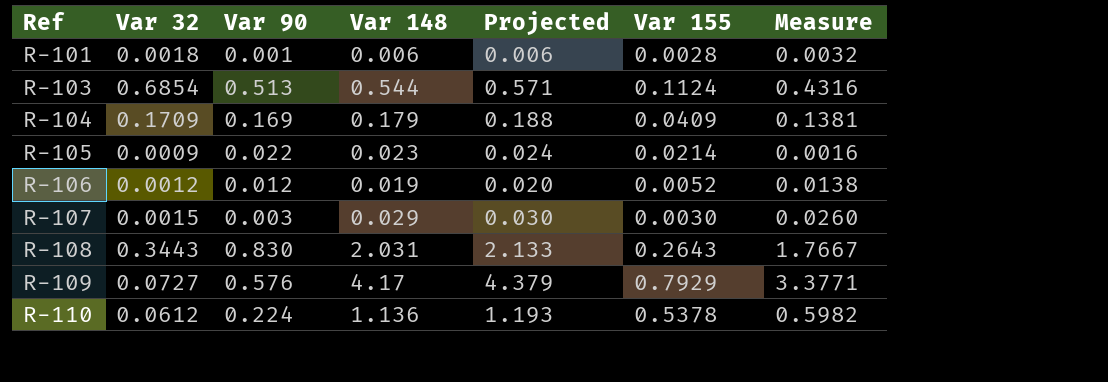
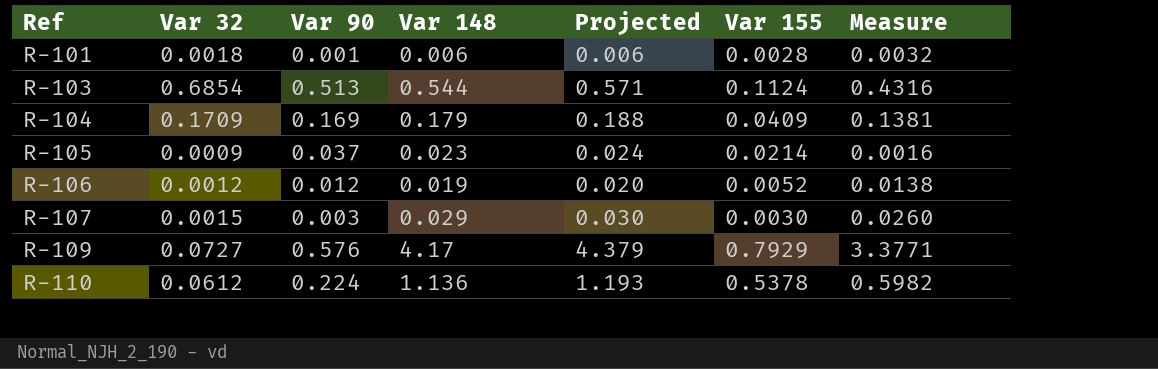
row R-108: 0.3443 | 0.830 | 2.031 | 2.133 | 0.2643 | 1.7667 -> none
R-105 | Var 90: 0.022 -> 0.037

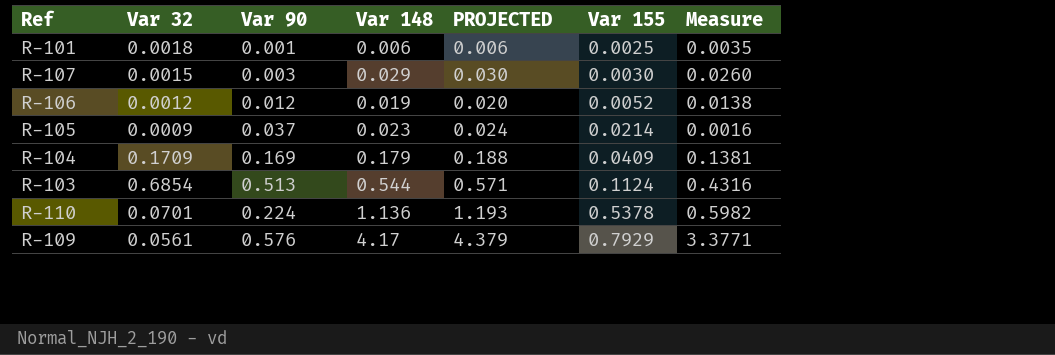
row order: Ref ascending -> Var 155 ascending
column name: Projected -> PROJECTED
R-101 | Var 155: 0.0028 -> 0.0025
R-101 | Measure: 0.0032 -> 0.0035
R-110 | Var 32: 0.0612 -> 0.0701
R-109 | Var 32: 0.0727 -> 0.0561

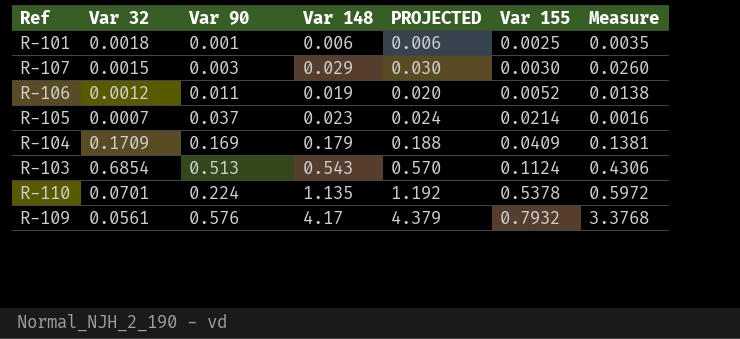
R-106 | Var 90: 0.012 -> 0.011
R-105 | Var 32: 0.0009 -> 0.0007
R-103 | Var 148: 0.544 -> 0.543
R-103 | PROJECTED: 0.571 -> 0.570
R-103 | Measure: 0.4316 -> 0.4306
R-110 | Var 148: 1.136 -> 1.135
R-110 | PROJECTED: 1.193 -> 1.192
R-110 | Measure: 0.5982 -> 0.5972
R-109 | Var 155: 0.7929 -> 0.7932
R-109 | Measure: 3.3771 -> 3.3768

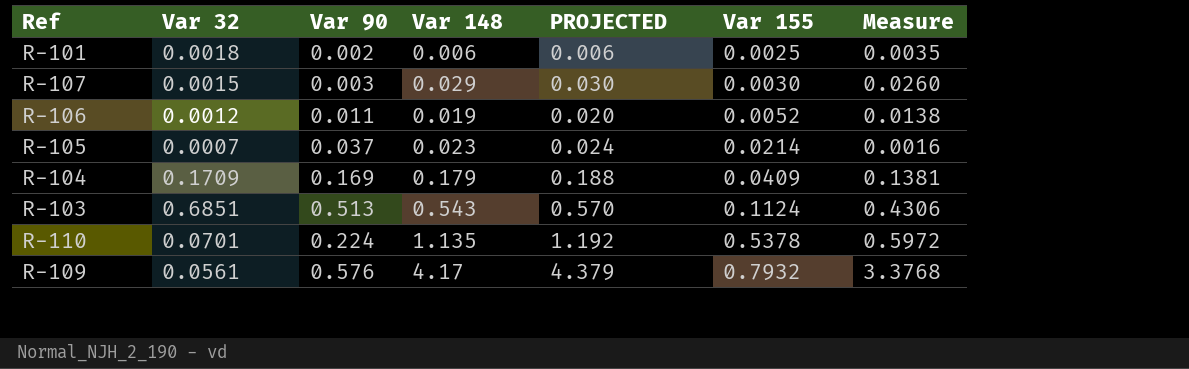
R-101 | Var 90: 0.001 -> 0.002
R-103 | Var 32: 0.6854 -> 0.6851

